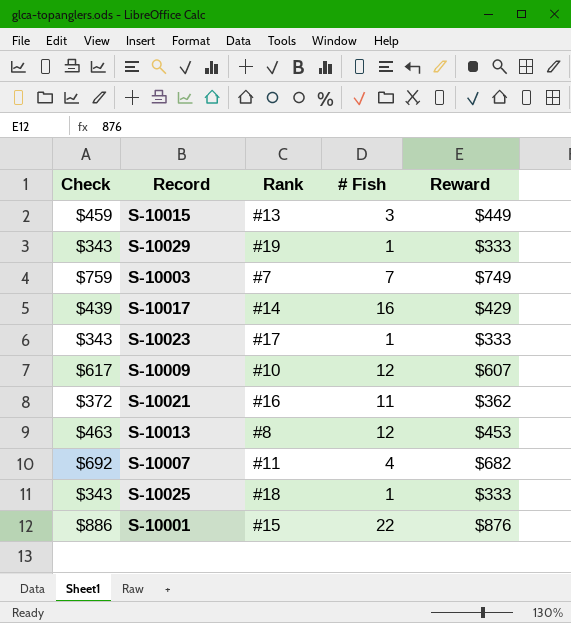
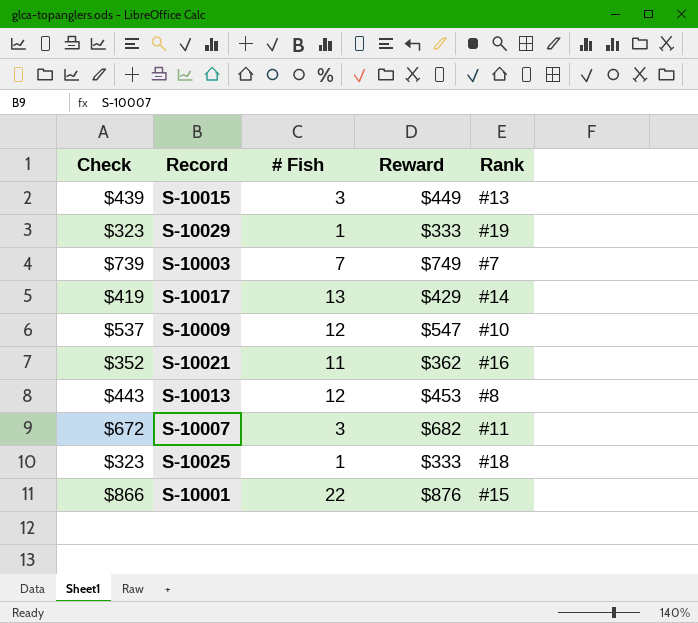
column Check | formula: [Reward] + 10 -> [Reward] - 10
column Rank | position: 3 -> 5
row S-10023: $343 | #17 | 1 | $333 -> none
S-10017 | # Fish: 16 -> 13
S-10009 | Reward: $607 -> $547
S-10007 | # Fish: 4 -> 3

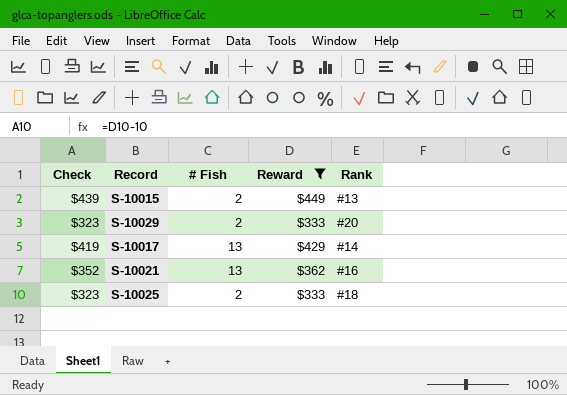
filter: none -> Reward <= $449
S-10015 | # Fish: 3 -> 2
S-10029 | # Fish: 1 -> 2
S-10029 | Rank: #19 -> #20
S-10021 | # Fish: 11 -> 13
S-10025 | # Fish: 1 -> 2

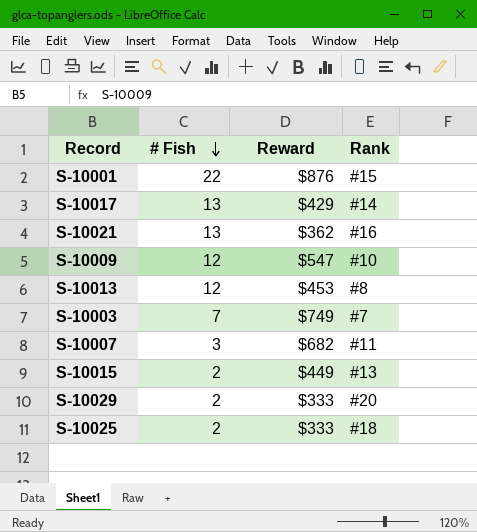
filter: Reward <= $449 -> none
row order: none -> # Fish descending
column Check | formula: [Reward] - 10 -> none

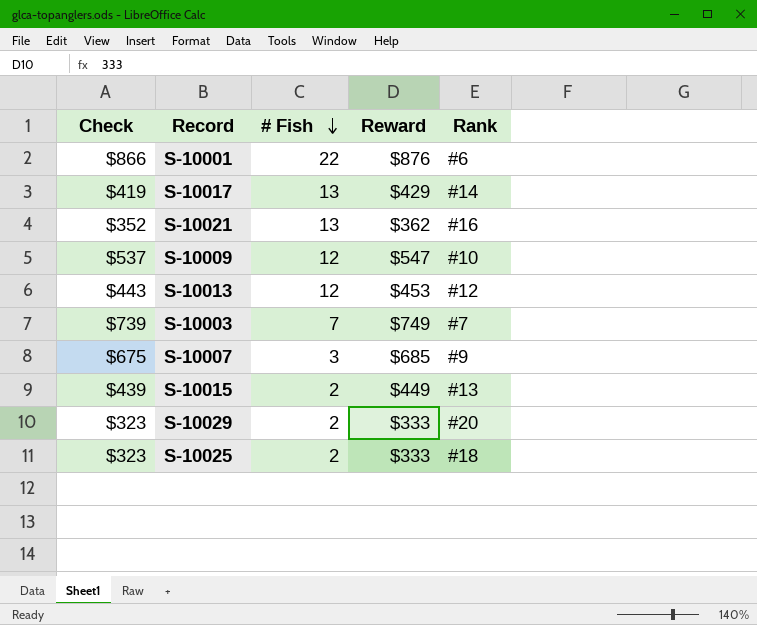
column Check | formula: none -> [Reward] - 10
S-10001 | Rank: #15 -> #6
S-10013 | Rank: #8 -> #12
S-10007 | Reward: $682 -> $685
S-10007 | Rank: #11 -> #9

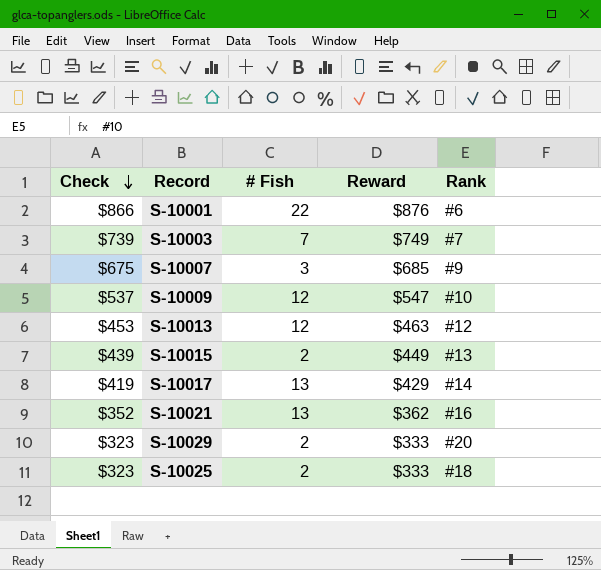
row order: # Fish descending -> Check descending
S-10013 | Check: $443 -> $453
S-10013 | Reward: $453 -> $463

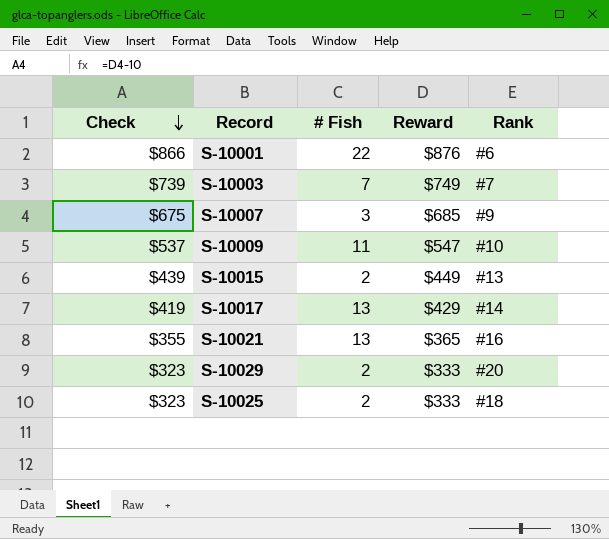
row S-10013: $453 | 12 | $463 | #12 -> none
S-10009 | # Fish: 12 -> 11
S-10021 | Check: $352 -> $355
S-10021 | Reward: $362 -> $365

